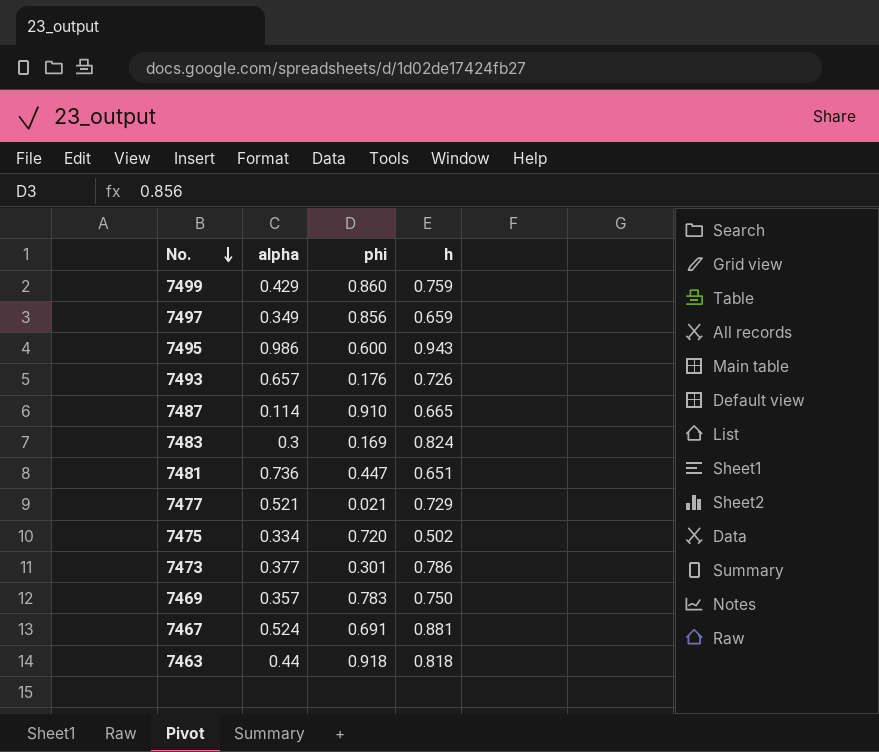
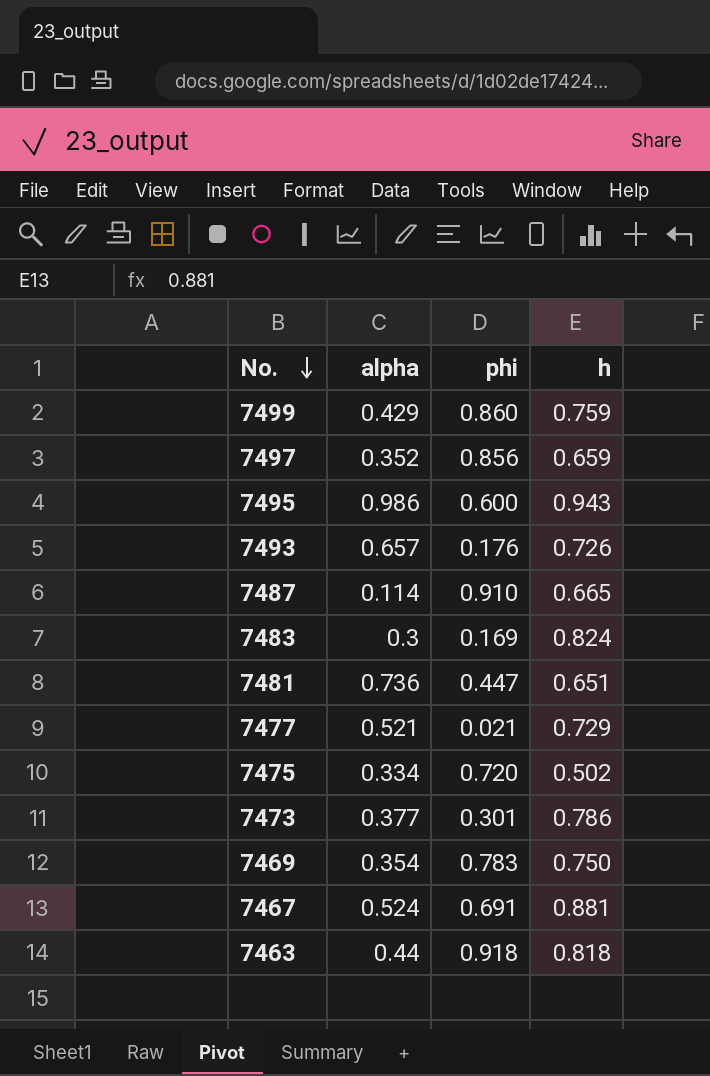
7497 | alpha: 0.349 -> 0.352
7469 | alpha: 0.357 -> 0.354

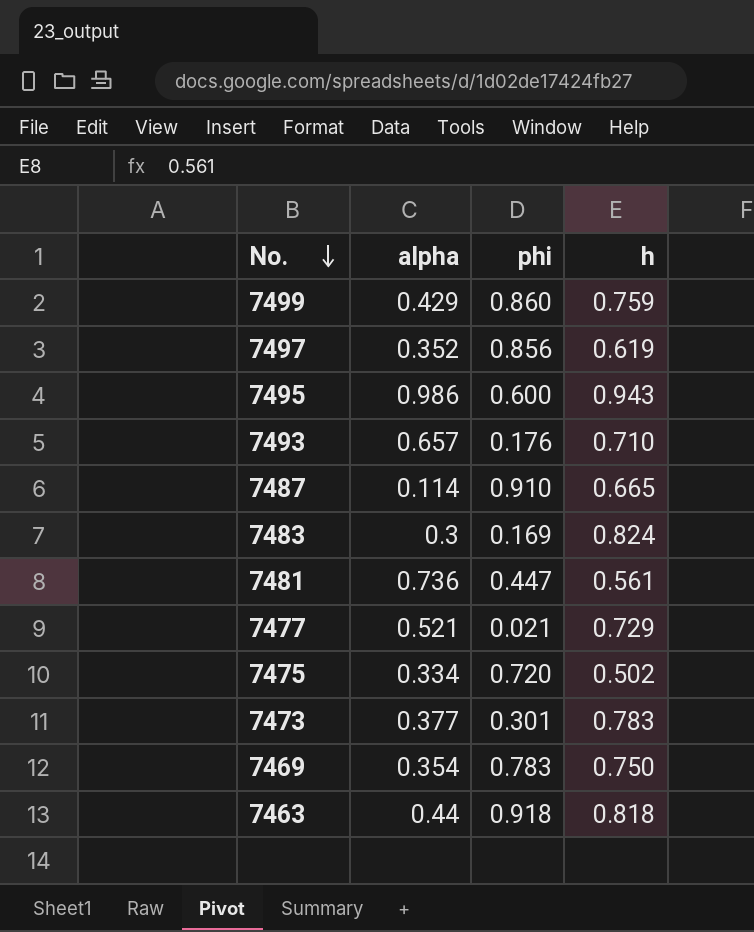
row 7467: 0.524 | 0.691 | 0.881 -> none
7497 | h: 0.659 -> 0.619
7493 | h: 0.726 -> 0.710
7481 | h: 0.651 -> 0.561
7473 | h: 0.786 -> 0.783

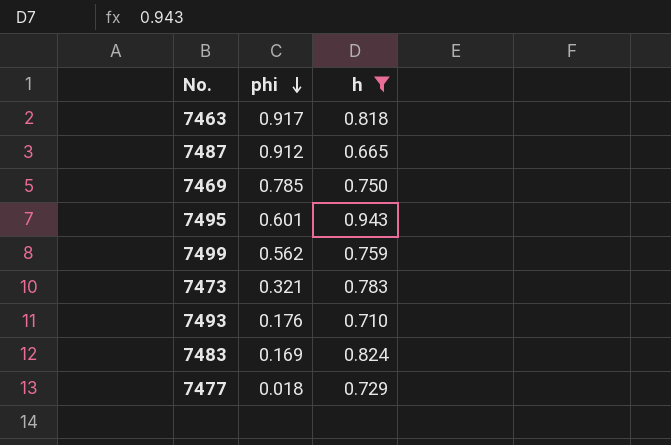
filter: none -> h >= 0.665
row order: No. descending -> phi descending
column alpha | position: 2 -> none
7463 | phi: 0.918 -> 0.917
7487 | phi: 0.910 -> 0.912
7469 | phi: 0.783 -> 0.785
7495 | phi: 0.600 -> 0.601
7499 | phi: 0.860 -> 0.562
7473 | phi: 0.301 -> 0.321
7477 | phi: 0.021 -> 0.018

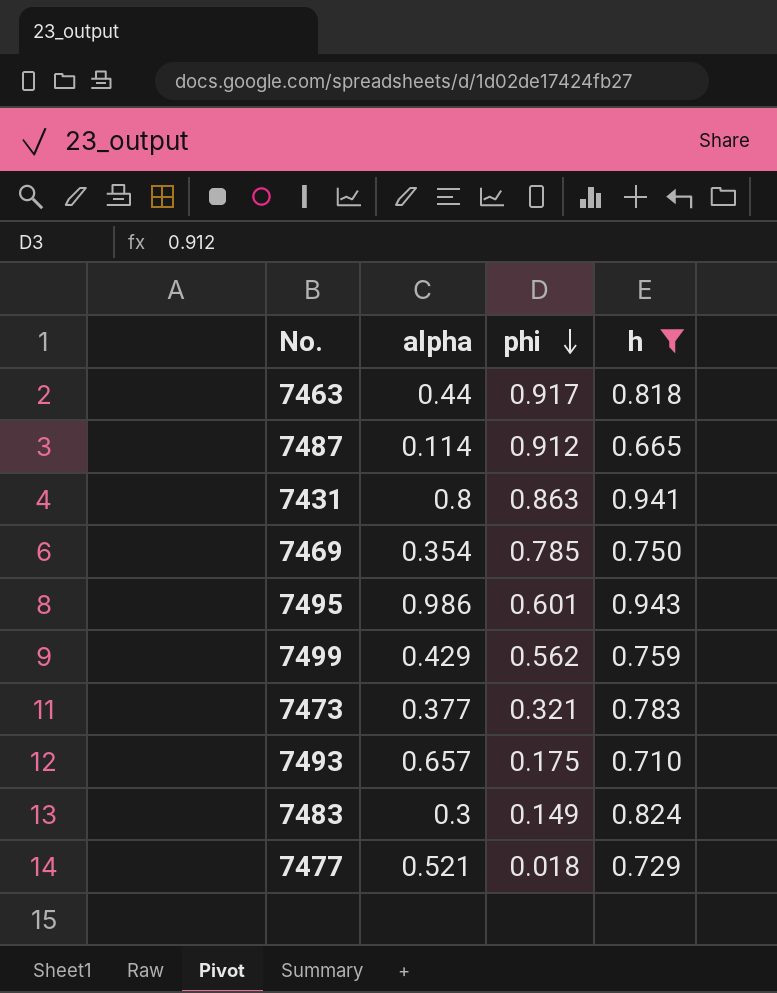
column alpha | position: none -> 2
row 7431: none -> 0.8 | 0.863 | 0.941
7493 | phi: 0.176 -> 0.175
7483 | phi: 0.169 -> 0.149

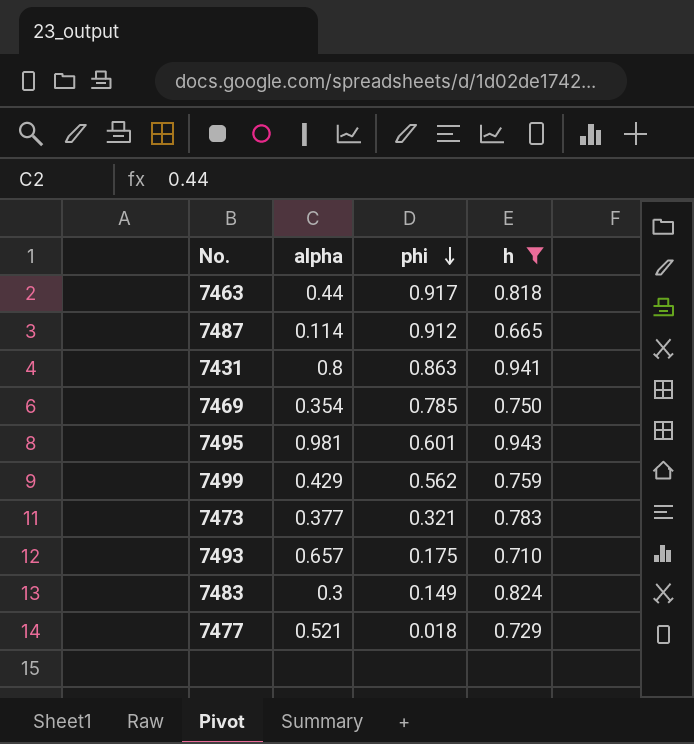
7495 | alpha: 0.986 -> 0.981

